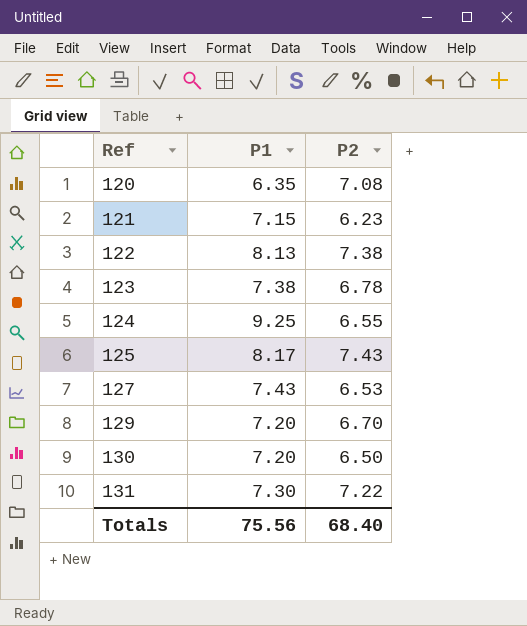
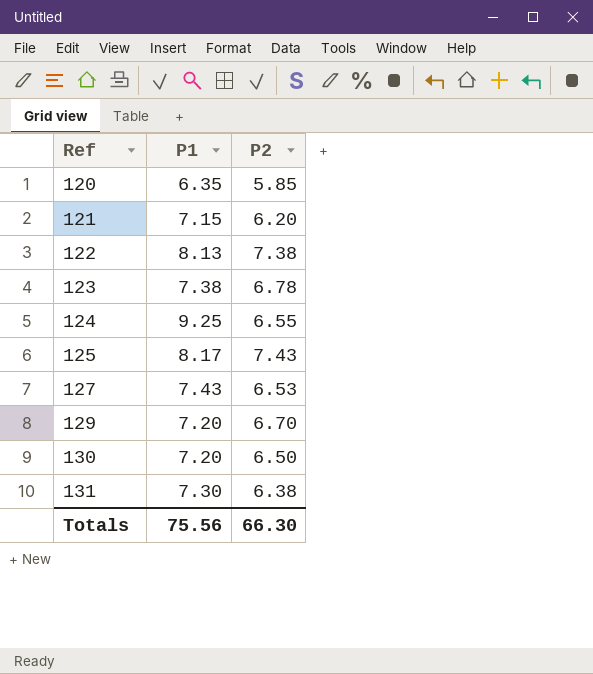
120 | P2: 7.08 -> 5.85
121 | P2: 6.23 -> 6.20
131 | P2: 7.22 -> 6.38
Totals | P2: 68.40 -> 66.30

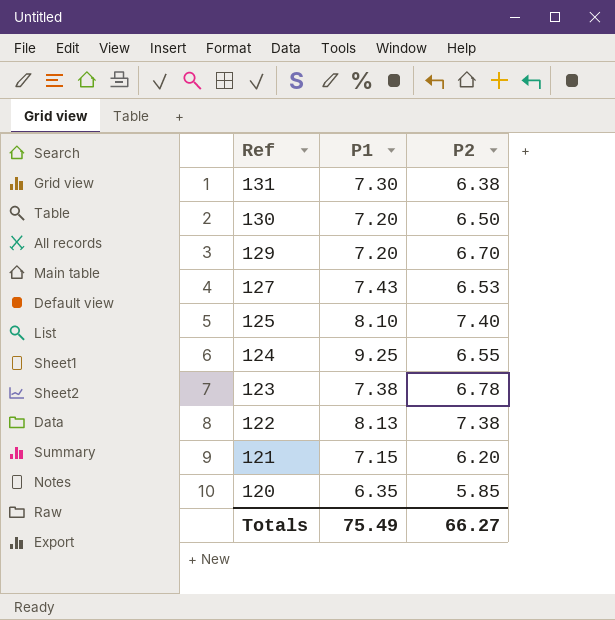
row order: Ref ascending -> Ref descending
125 | P1: 8.17 -> 8.10
125 | P2: 7.43 -> 7.40
Totals | P1: 75.56 -> 75.49
Totals | P2: 66.30 -> 66.27

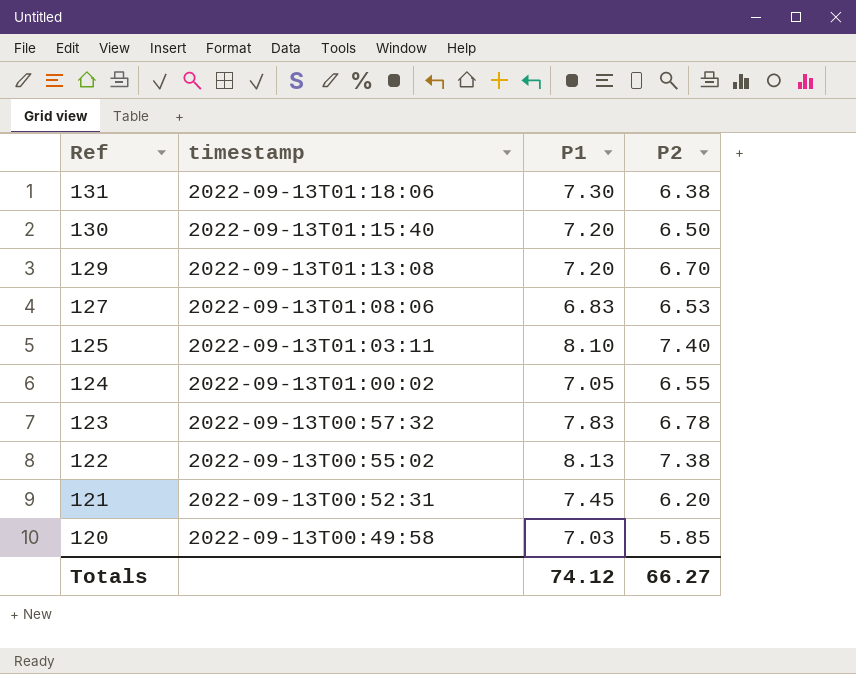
column timestamp | position: none -> 2
127 | P1: 7.43 -> 6.83
124 | P1: 9.25 -> 7.05
123 | P1: 7.38 -> 7.83
121 | P1: 7.15 -> 7.45
120 | P1: 6.35 -> 7.03
Totals | P1: 75.49 -> 74.12

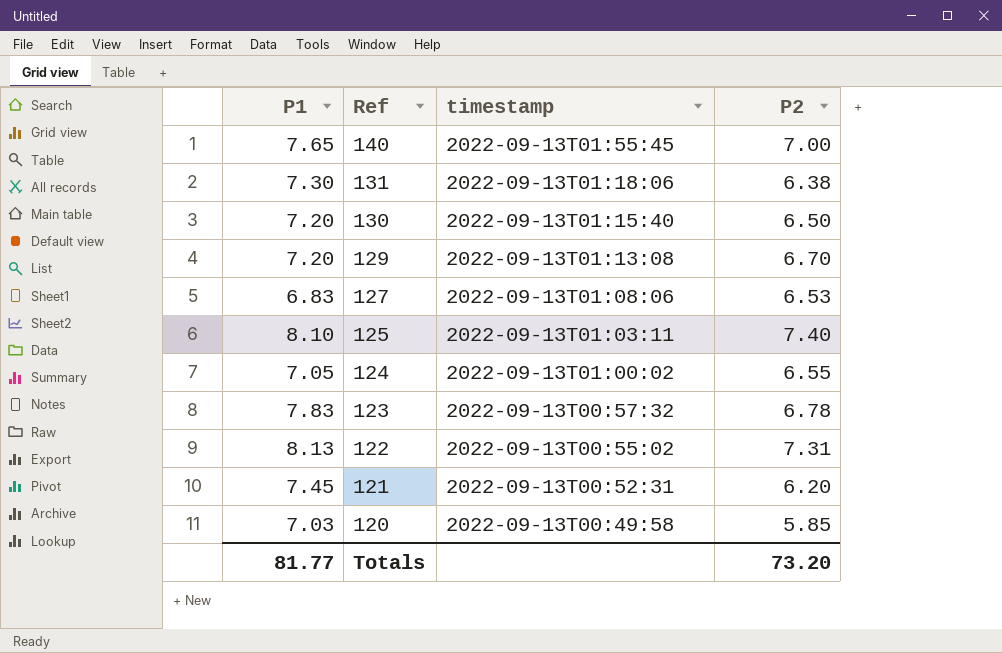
column P1 | position: 3 -> 1
row 140: none -> 7.65 | 2022-09-13T01:55:45 | 7.00
122 | P2: 7.38 -> 7.31
Totals | P1: 74.12 -> 81.77
Totals | P2: 66.27 -> 73.20

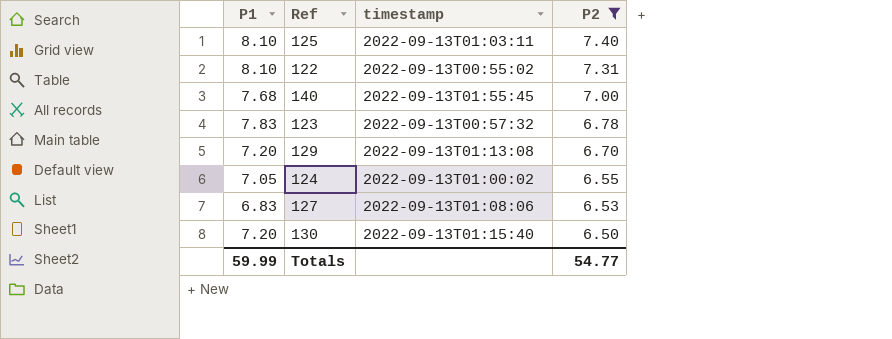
filter: none -> P2 >= 6.50
row order: Ref descending -> P2 descending
122 | P1: 8.13 -> 8.10
140 | P1: 7.65 -> 7.68
Totals | P1: 81.77 -> 59.99
Totals | P2: 73.20 -> 54.77

